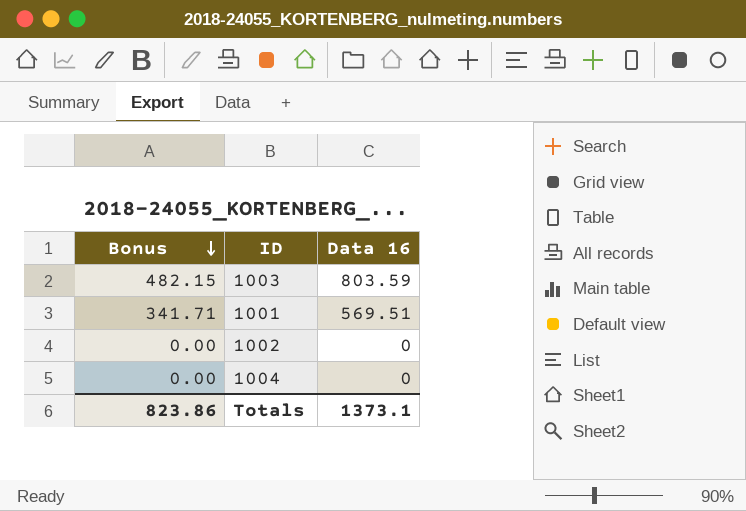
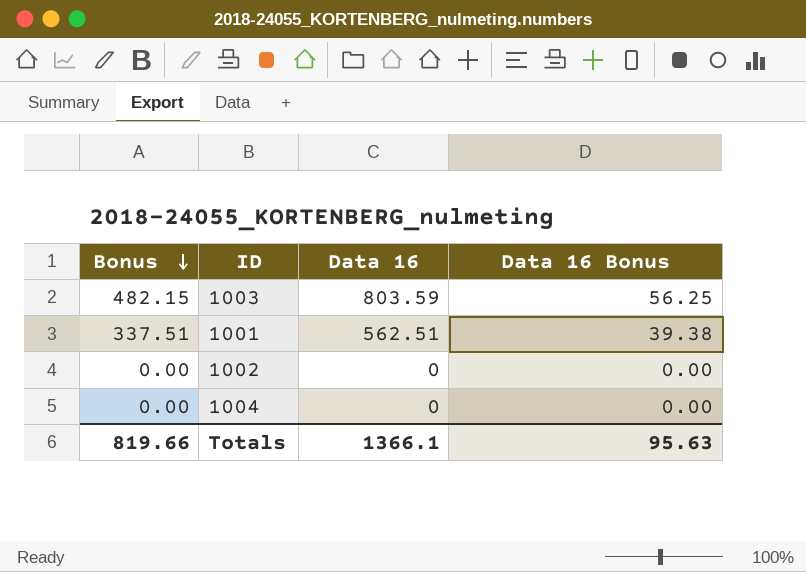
column Data 16 Bonus | formula: none -> [Data 16] * 0.07
1001 | Bonus: 341.71 -> 337.51
1001 | Data 16: 569.51 -> 562.51
Totals | Bonus: 823.86 -> 819.66
Totals | Data 16: 1373.1 -> 1366.1

